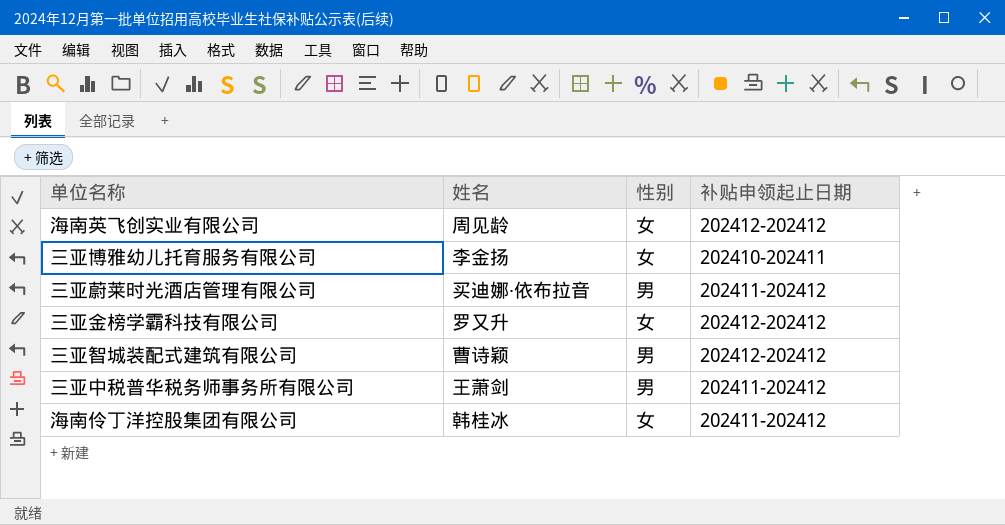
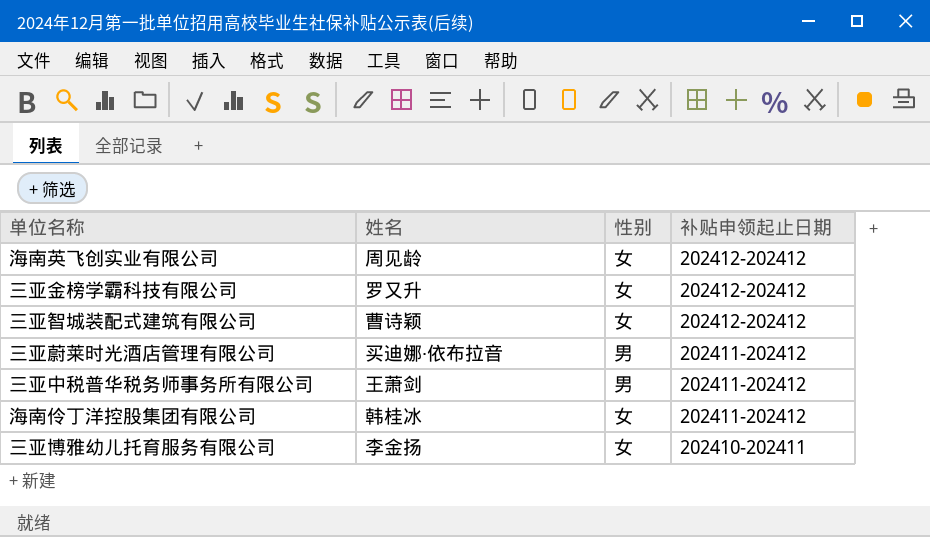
row order: none -> 补贴申领起止日期 descending
三亚智城装配式建筑有限公司 | 性别: 男 -> 女

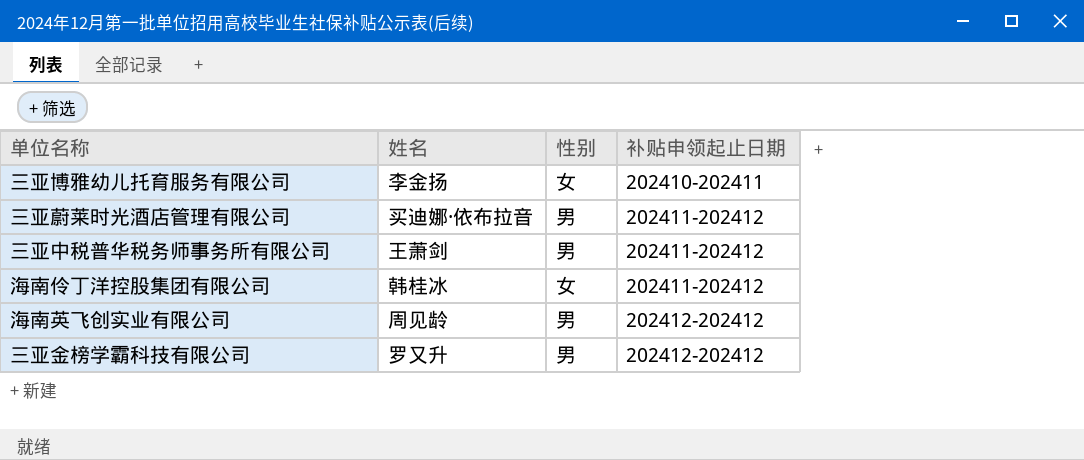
row order: 补贴申领起止日期 descending -> 补贴申领起止日期 ascending
row 三亚智城装配式建筑有限公司: 曹诗颖 | 女 | 202412-202412 -> none
海南英飞创实业有限公司 | 性别: 女 -> 男
三亚金榜学霸科技有限公司 | 性别: 女 -> 男

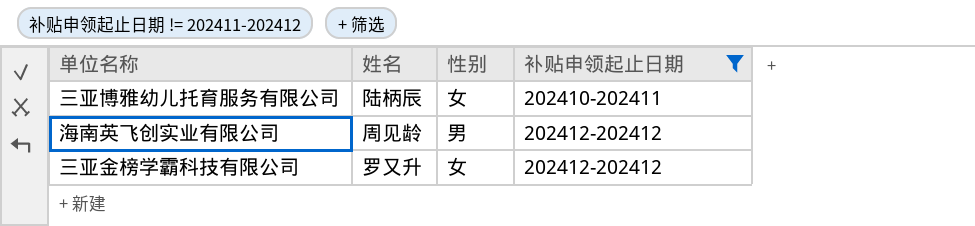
filter: none -> 补贴申领起止日期 != 202411-202412
三亚博雅幼儿托育服务有限公司 | 姓名: 李金扬 -> 陆柄辰
三亚金榜学霸科技有限公司 | 性别: 男 -> 女

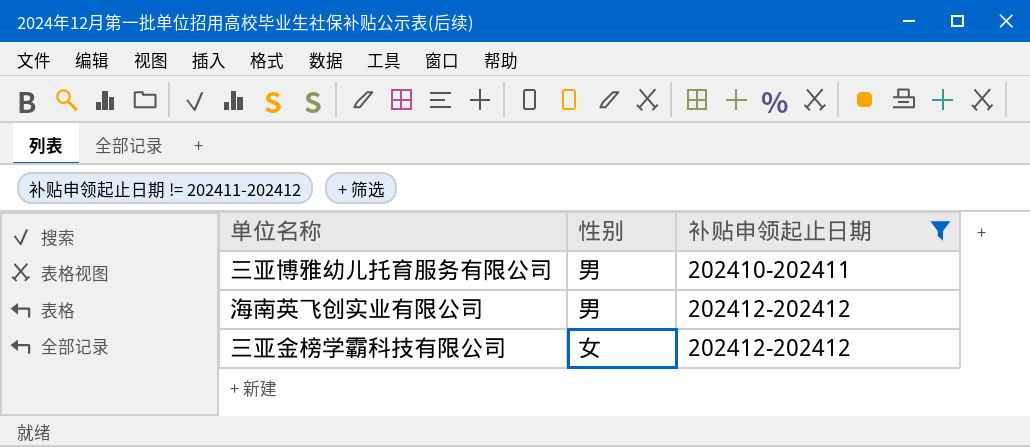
column 姓名 | position: 2 -> none
三亚博雅幼儿托育服务有限公司 | 性别: 女 -> 男

